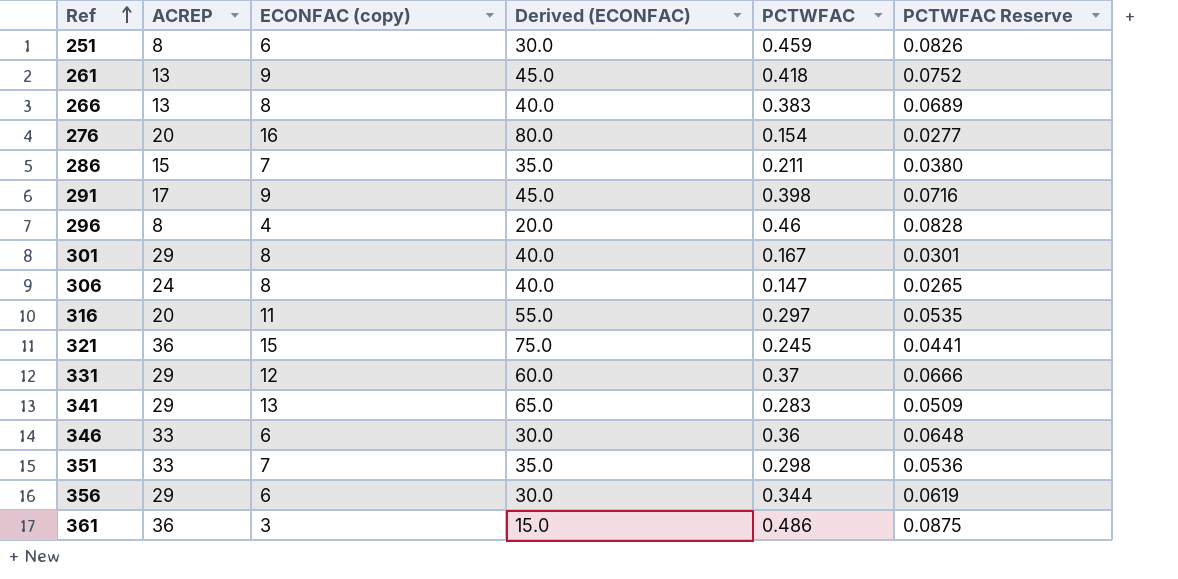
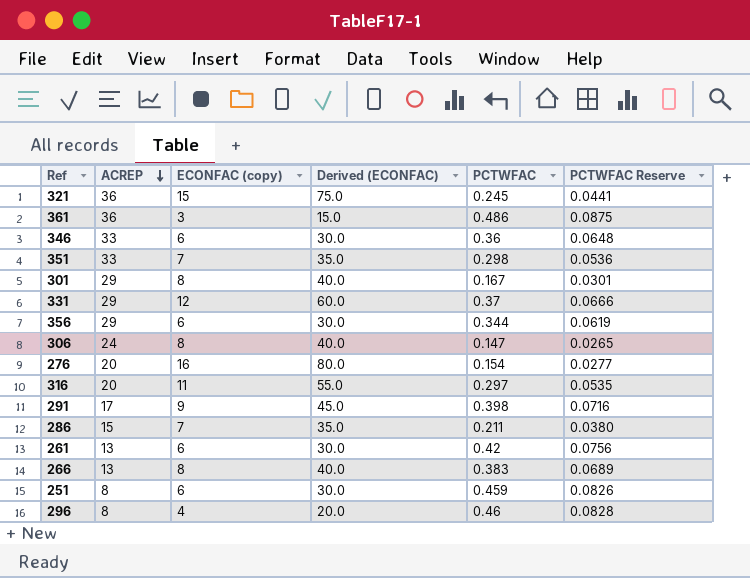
row order: Ref ascending -> ACREP descending
row 341: 29 | 13 | 65.0 | 0.283 | 0.0509 -> none
261 | ECONFAC (copy): 9 -> 6
261 | Derived (ECONFAC): 45.0 -> 30.0
261 | PCTWFAC: 0.418 -> 0.42
261 | PCTWFAC Reserve: 0.0752 -> 0.0756

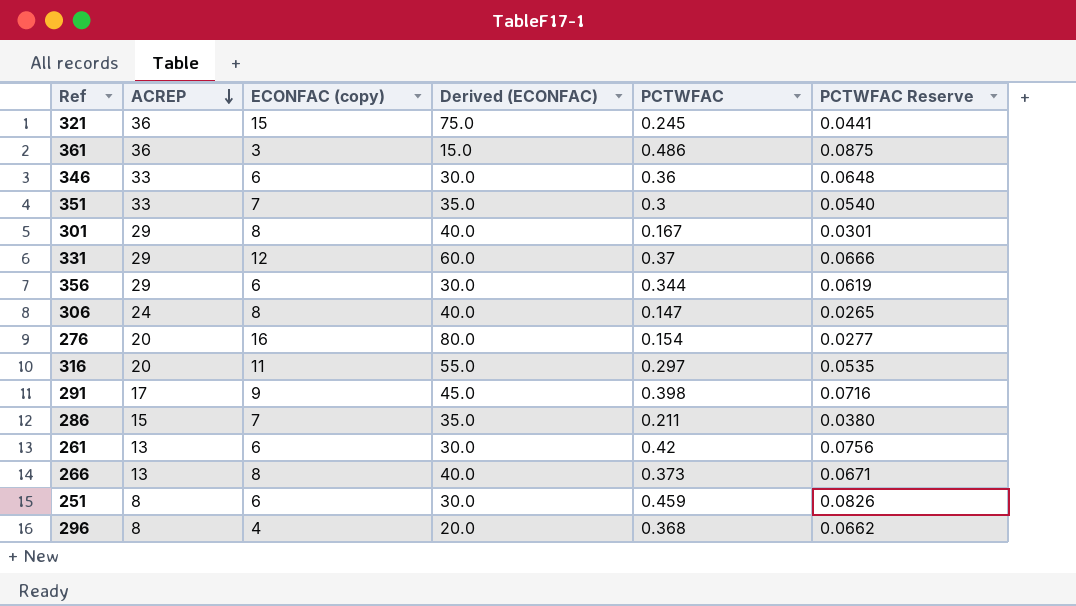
351 | PCTWFAC: 0.298 -> 0.3
351 | PCTWFAC Reserve: 0.0536 -> 0.0540
266 | PCTWFAC: 0.383 -> 0.373
266 | PCTWFAC Reserve: 0.0689 -> 0.0671
296 | PCTWFAC: 0.46 -> 0.368
296 | PCTWFAC Reserve: 0.0828 -> 0.0662

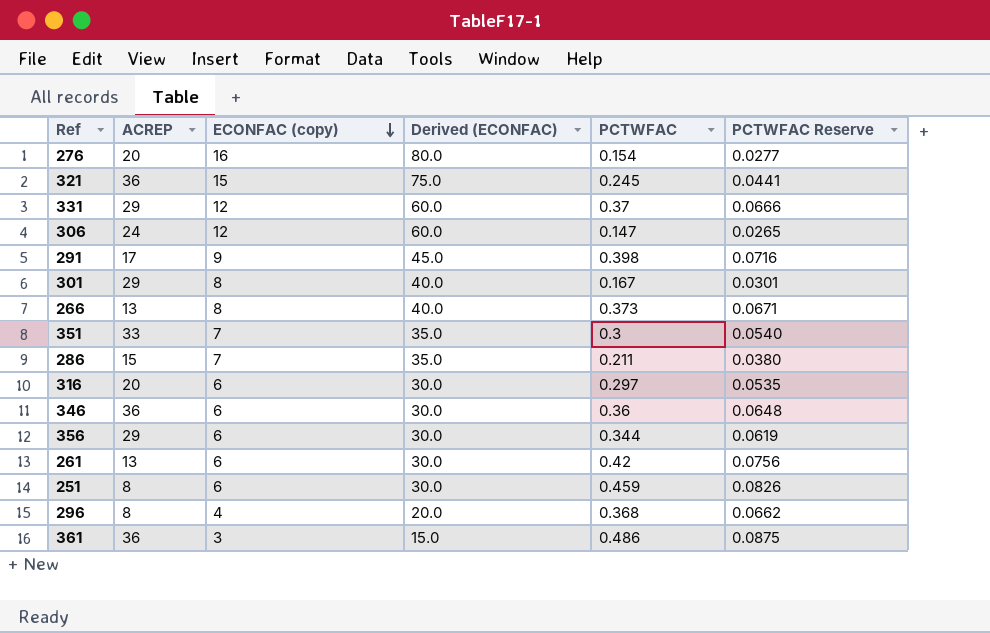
row order: ACREP descending -> ECONFAC (copy) descending
306 | ECONFAC (copy): 8 -> 12
306 | Derived (ECONFAC): 40.0 -> 60.0
316 | ECONFAC (copy): 11 -> 6
316 | Derived (ECONFAC): 55.0 -> 30.0
346 | ACREP: 33 -> 36

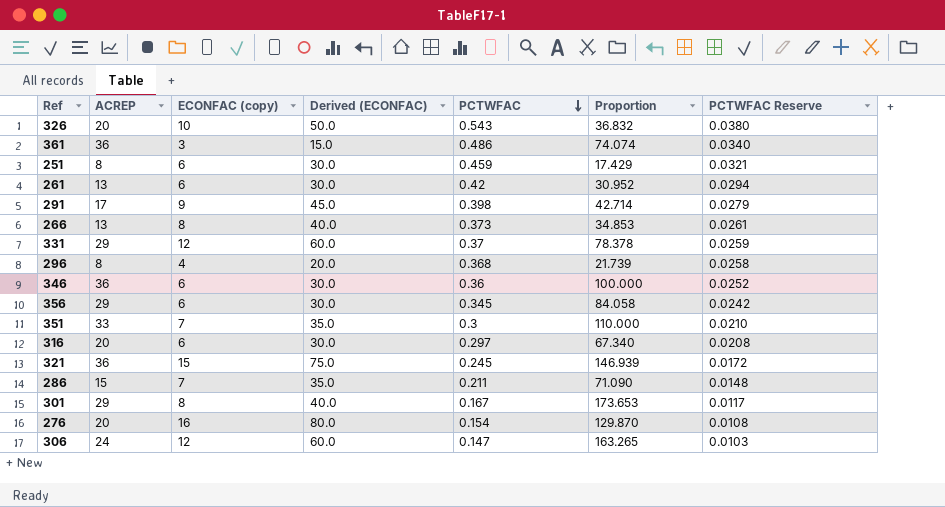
row order: ECONFAC (copy) descending -> PCTWFAC descending
column Proportion | formula: none -> [ACREP] / [PCTWFAC]
column PCTWFAC Reserve | formula: [PCTWFAC] * 0.18 -> [PCTWFAC] * 0.07
row 326: none -> 20 | 10 | 50.0 | 0.543 | 36.832 | 0.0380
356 | PCTWFAC: 0.344 -> 0.345

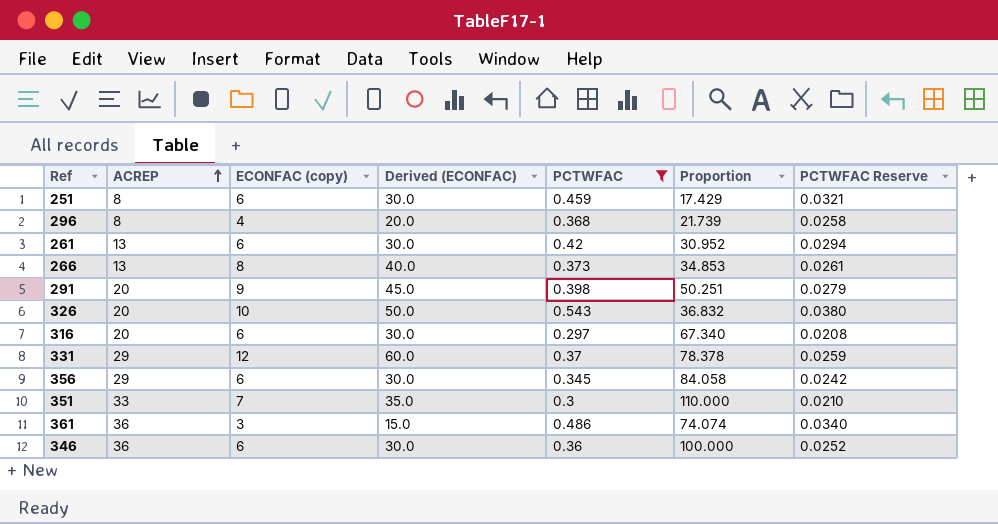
filter: none -> PCTWFAC >= 0.297
row order: PCTWFAC descending -> ACREP ascending
291 | ACREP: 17 -> 20
291 | Proportion: 42.714 -> 50.251

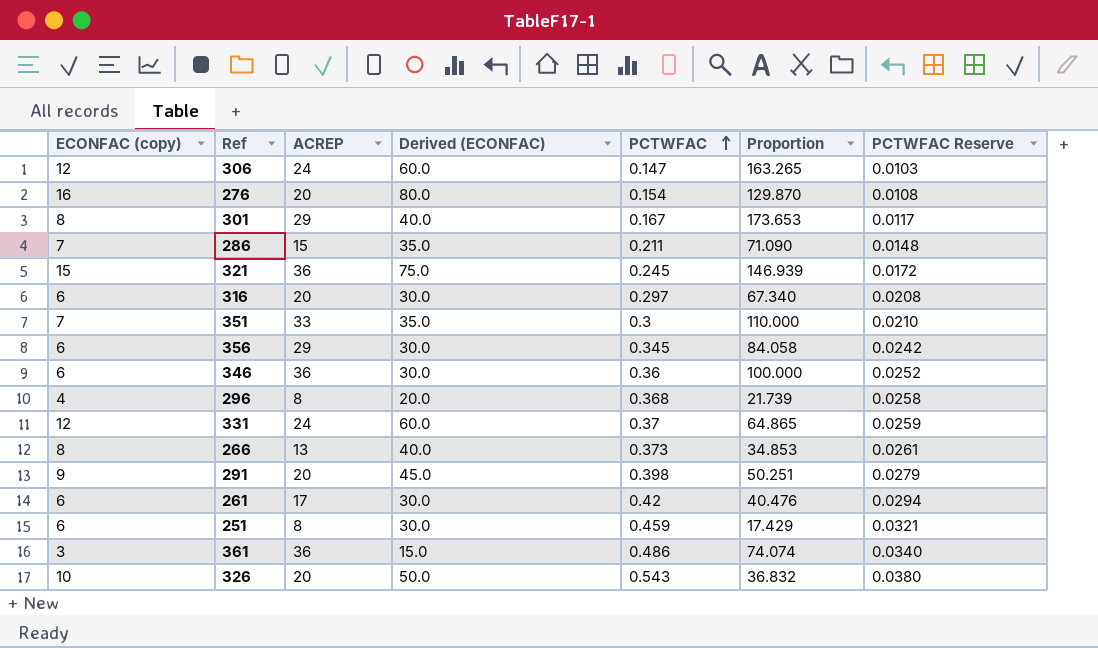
filter: PCTWFAC >= 0.297 -> none
row order: ACREP ascending -> PCTWFAC ascending
column ECONFAC (copy) | position: 3 -> 1
331 | ACREP: 29 -> 24
331 | Proportion: 78.378 -> 64.865
261 | ACREP: 13 -> 17
261 | Proportion: 30.952 -> 40.476

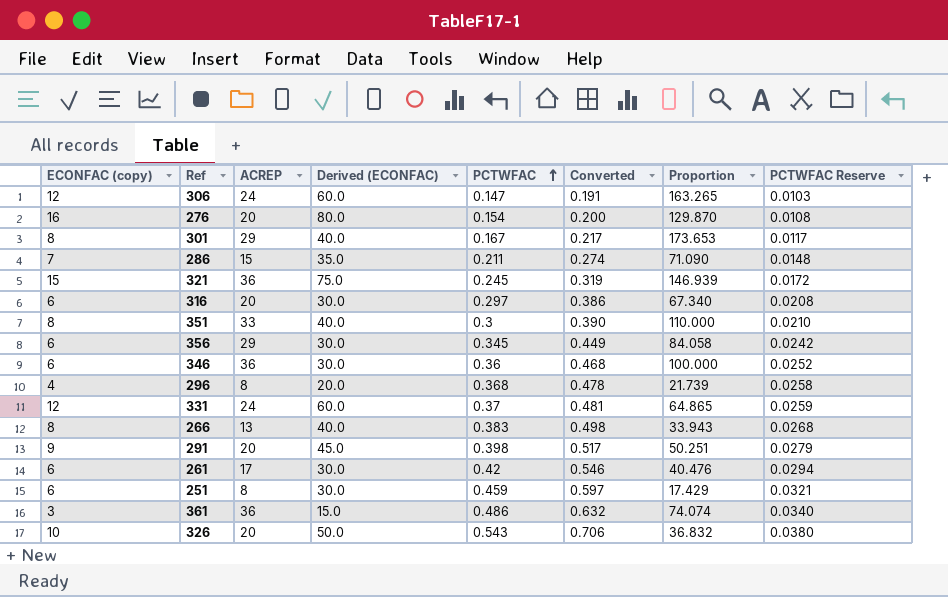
column Converted | formula: none -> [PCTWFAC] * 1.3
351 | ECONFAC (copy): 7 -> 8
351 | Derived (ECONFAC): 35.0 -> 40.0
266 | PCTWFAC: 0.373 -> 0.383
266 | Proportion: 34.853 -> 33.943
266 | PCTWFAC Reserve: 0.0261 -> 0.0268

